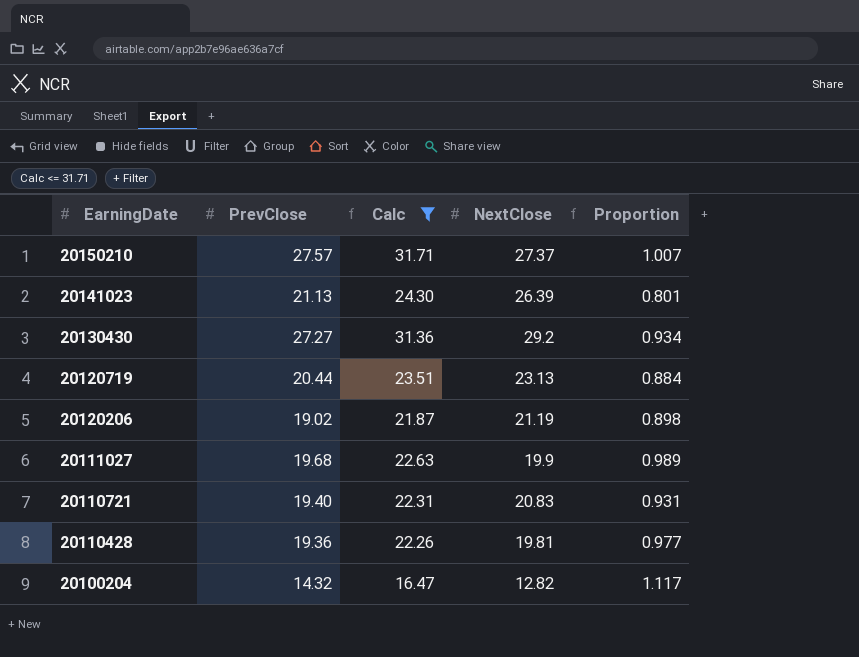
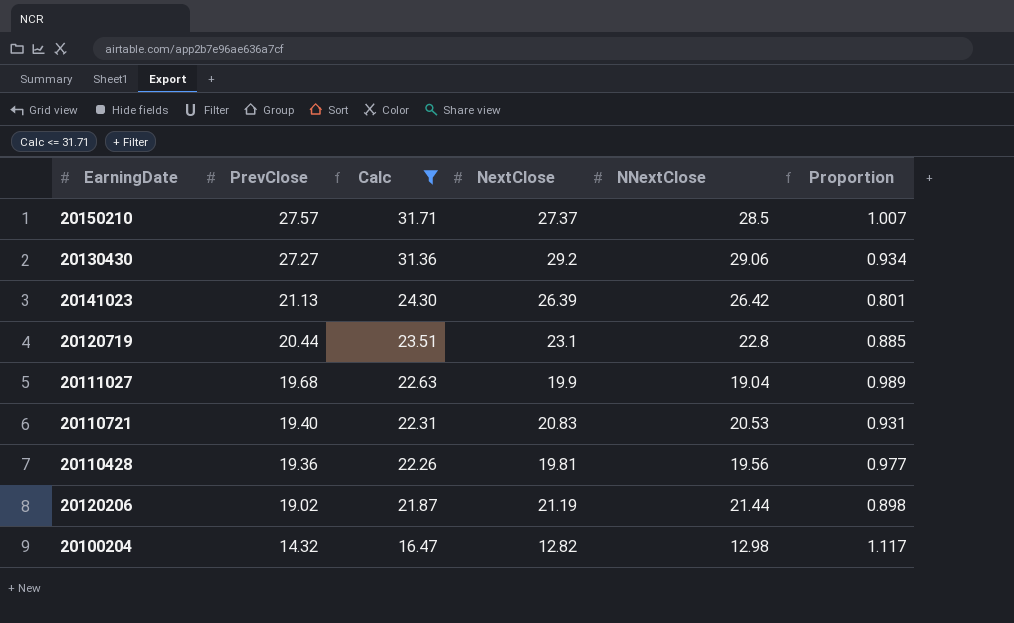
row order: EarningDate descending -> PrevClose descending
column NNextClose | position: none -> 5
20120719 | NextClose: 23.13 -> 23.1
20120719 | Proportion: 0.884 -> 0.885

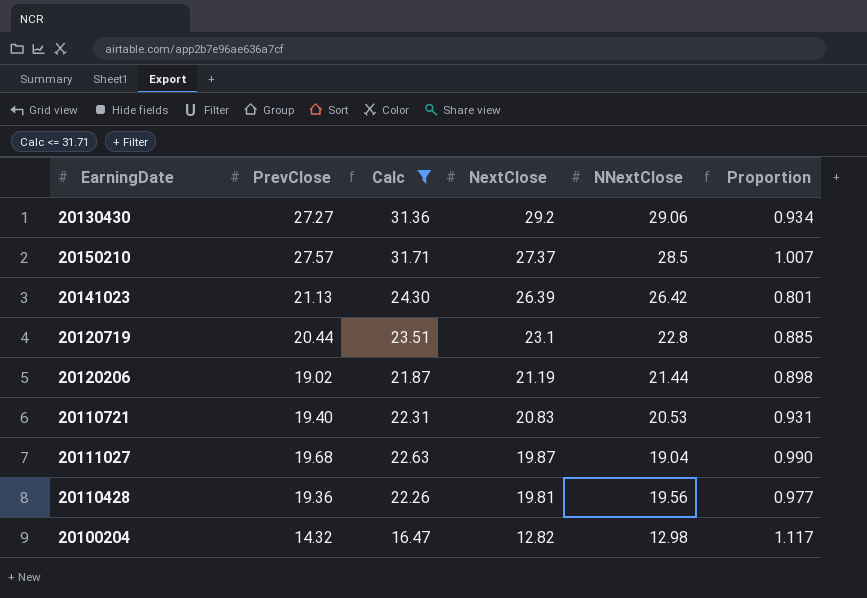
row order: PrevClose descending -> NextClose descending
20111027 | NextClose: 19.9 -> 19.87
20111027 | Proportion: 0.989 -> 0.990

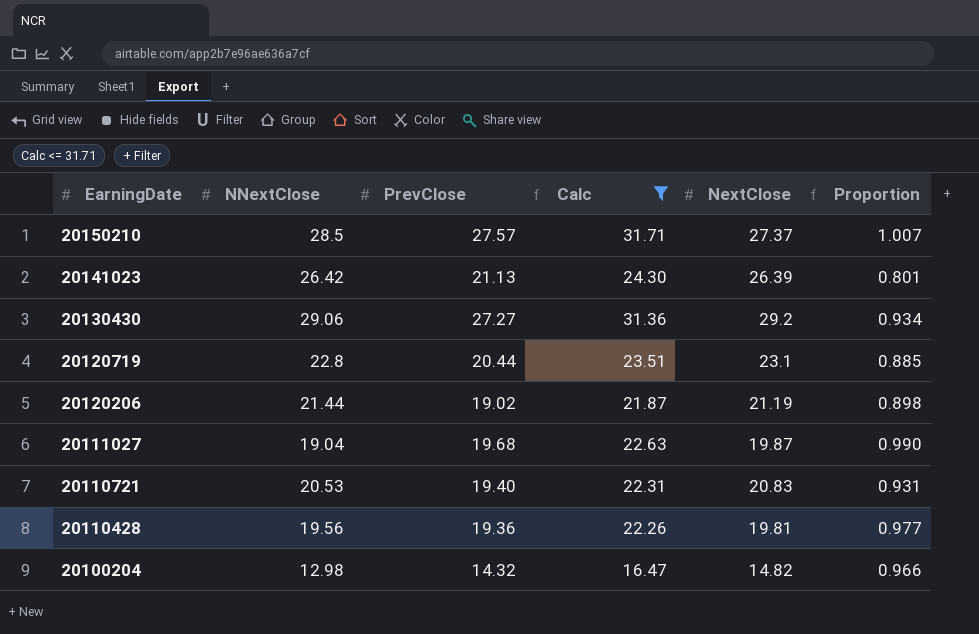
row order: NextClose descending -> EarningDate descending
column NNextClose | position: 5 -> 2
20100204 | NextClose: 12.82 -> 14.82
20100204 | Proportion: 1.117 -> 0.966

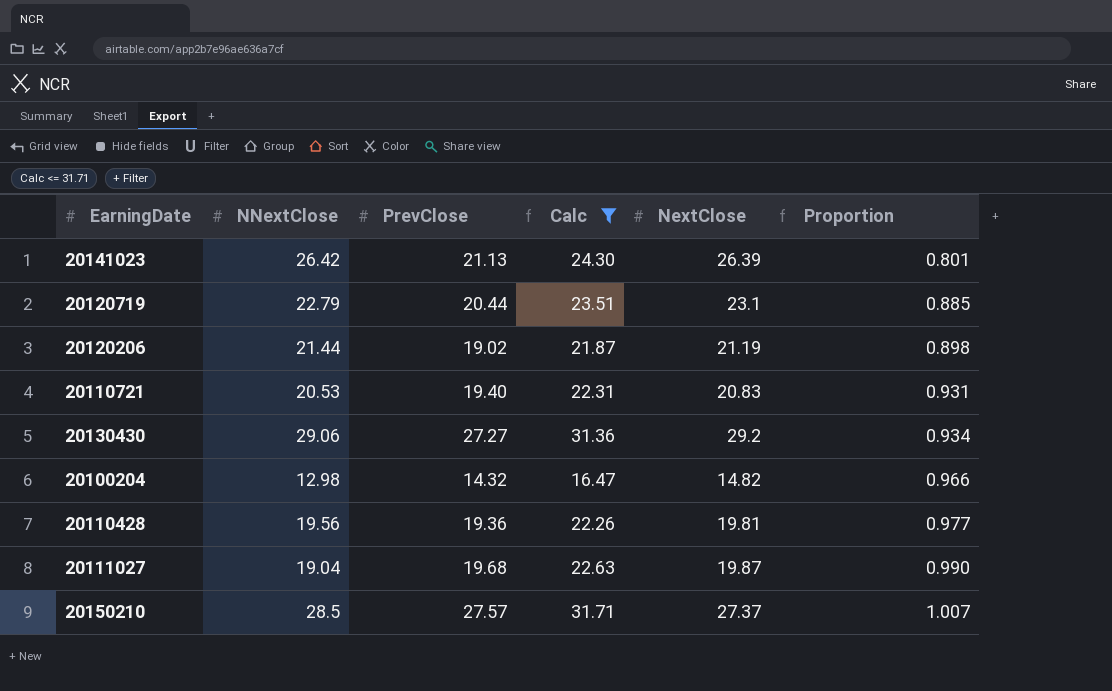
row order: EarningDate descending -> Proportion ascending
20120719 | NNextClose: 22.8 -> 22.79

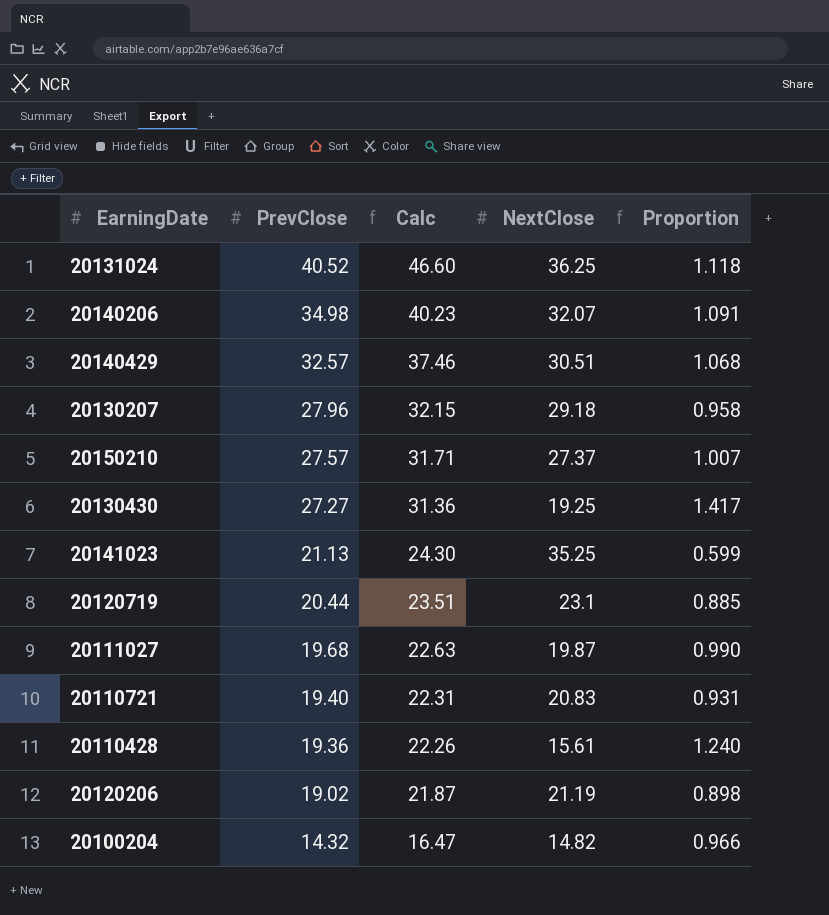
filter: Calc <= 31.71 -> none
row order: Proportion ascending -> PrevClose descending
column NNextClose | position: 2 -> none
20130430 | NextClose: 29.2 -> 19.25
20130430 | Proportion: 0.934 -> 1.417
20141023 | NextClose: 26.39 -> 35.25
20141023 | Proportion: 0.801 -> 0.599
20110428 | NextClose: 19.81 -> 15.61
20110428 | Proportion: 0.977 -> 1.240

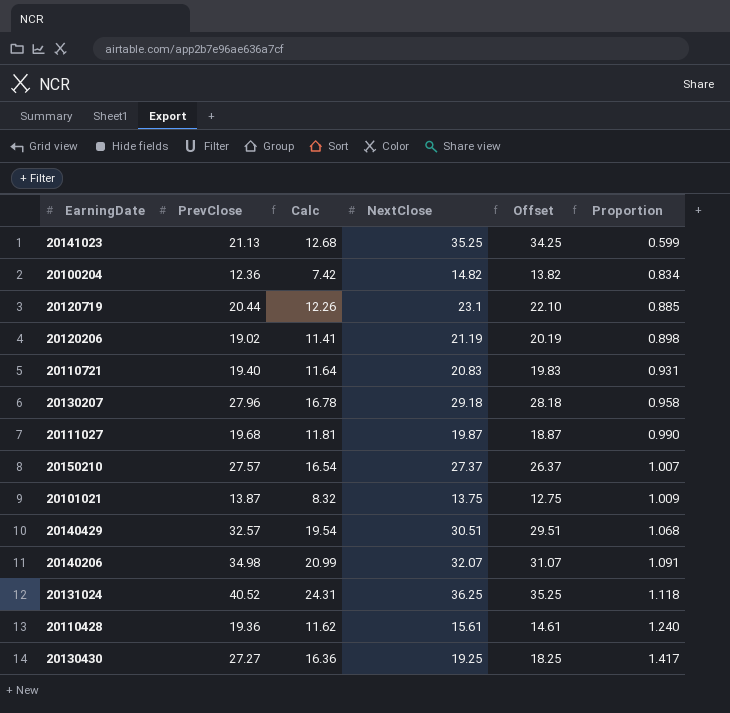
row order: PrevClose descending -> Proportion ascending
column Calc | formula: [PrevClose] * 1.15 -> [PrevClose] * 0.6
column Offset | formula: none -> [NextClose] - 1
20100204 | PrevClose: 14.32 -> 12.36
20100204 | Proportion: 0.966 -> 0.834
row 20101021: none -> 13.87 | 8.32 | 13.75 | 12.75 | 1.009

